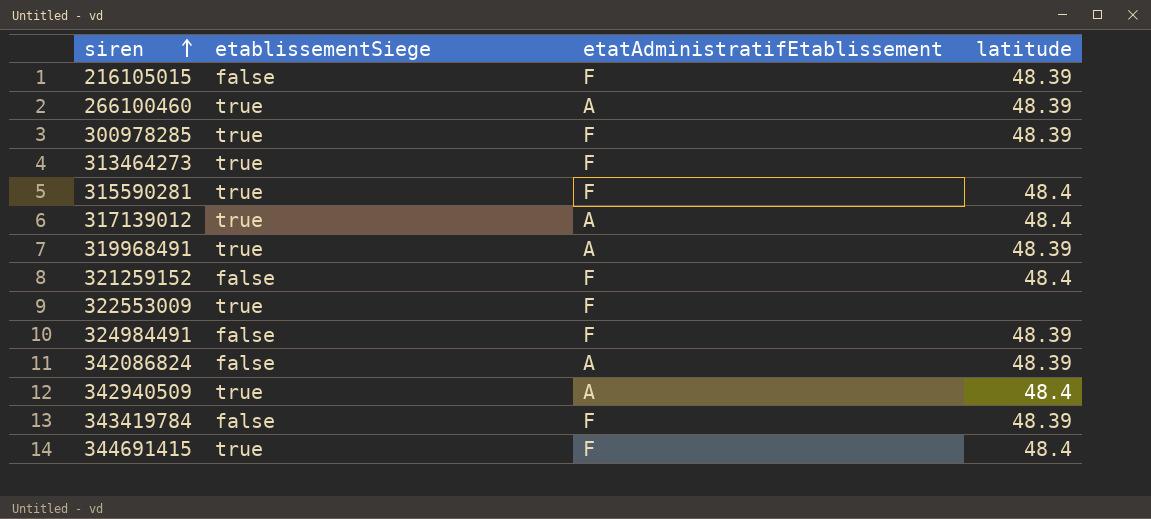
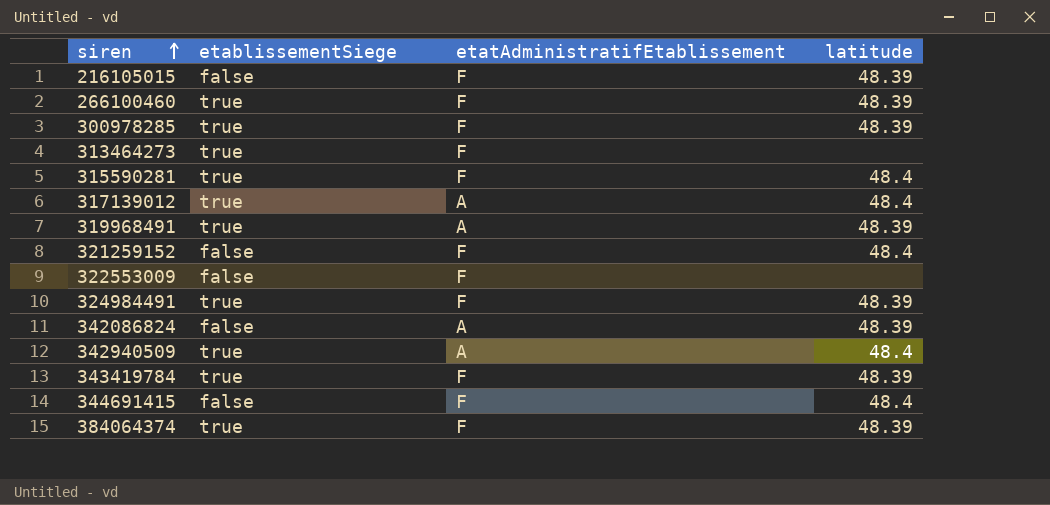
266100460 | etatAdministratifEtablissement: A -> F
322553009 | etablissementSiege: true -> false
324984491 | etablissementSiege: false -> true
343419784 | etablissementSiege: false -> true
344691415 | etablissementSiege: true -> false
row 384064374: none -> true | F | 48.39

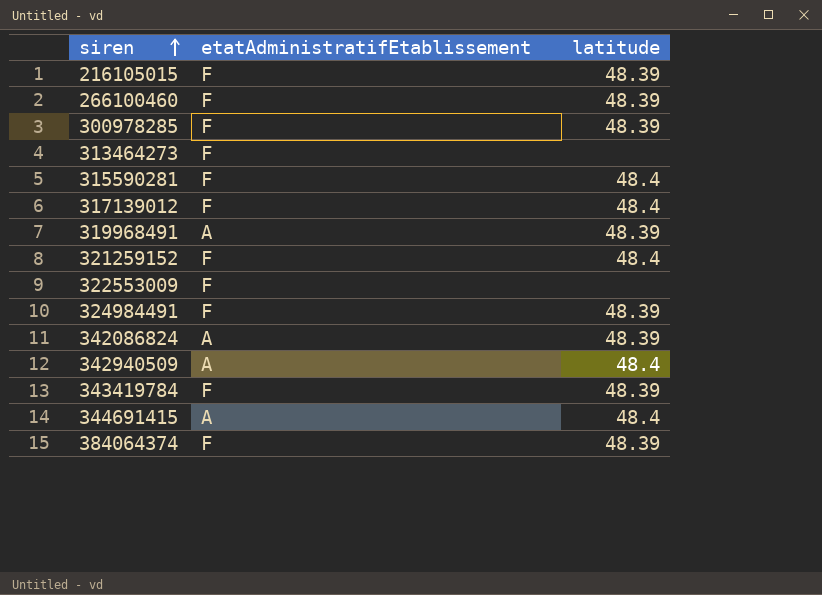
column etablissementSiege | position: 2 -> none
317139012 | etatAdministratifEtablissement: A -> F
344691415 | etatAdministratifEtablissement: F -> A

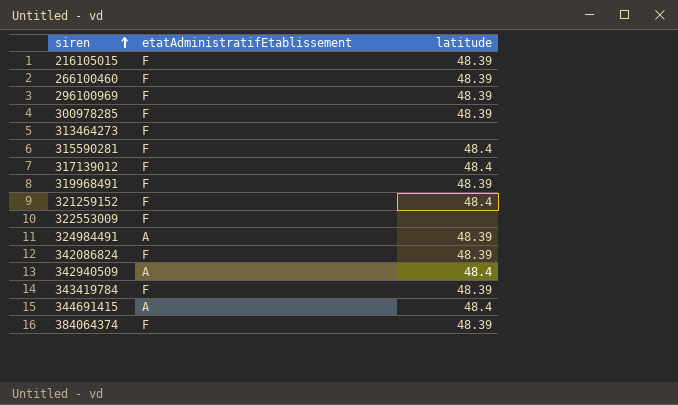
row 296100969: none -> F | 48.39
319968491 | etatAdministratifEtablissement: A -> F
324984491 | etatAdministratifEtablissement: F -> A
342086824 | etatAdministratifEtablissement: A -> F

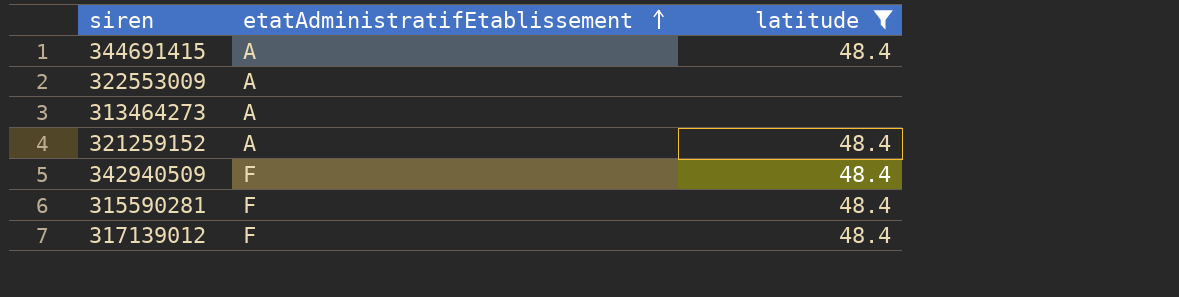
filter: none -> latitude != 48.39
row order: siren ascending -> etatAdministratifEtablissement ascending
322553009 | etatAdministratifEtablissement: F -> A
313464273 | etatAdministratifEtablissement: F -> A
321259152 | etatAdministratifEtablissement: F -> A
342940509 | etatAdministratifEtablissement: A -> F

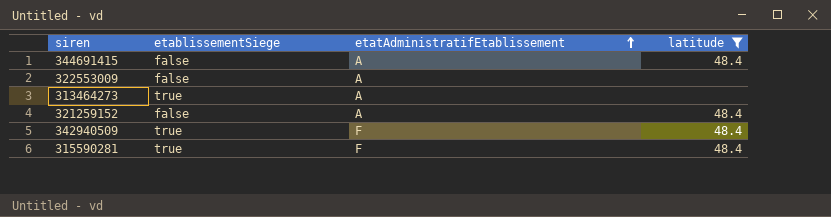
column etablissementSiege | position: none -> 2
row 317139012: F | 48.4 -> none

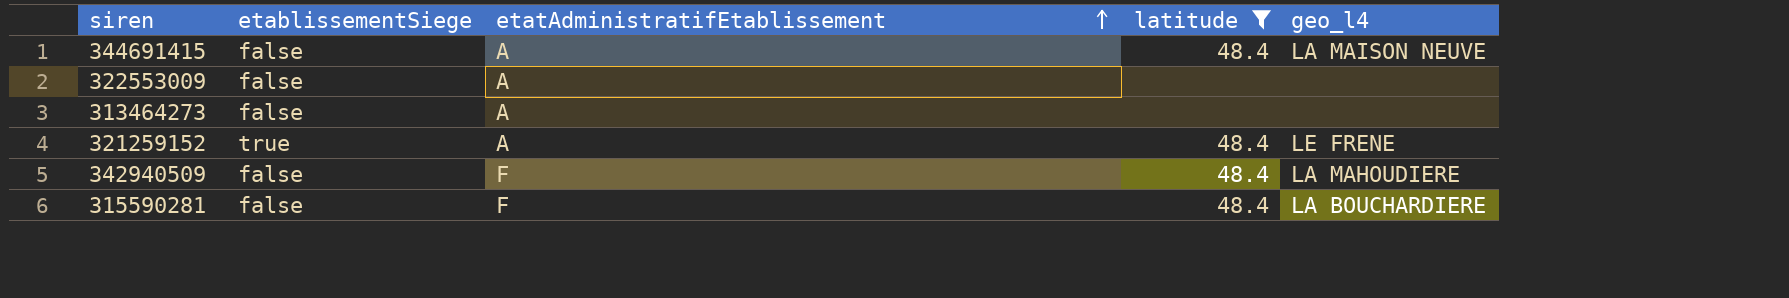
column geo_l4 | position: none -> 5
313464273 | etablissementSiege: true -> false
321259152 | etablissementSiege: false -> true
342940509 | etablissementSiege: true -> false
315590281 | etablissementSiege: true -> false

